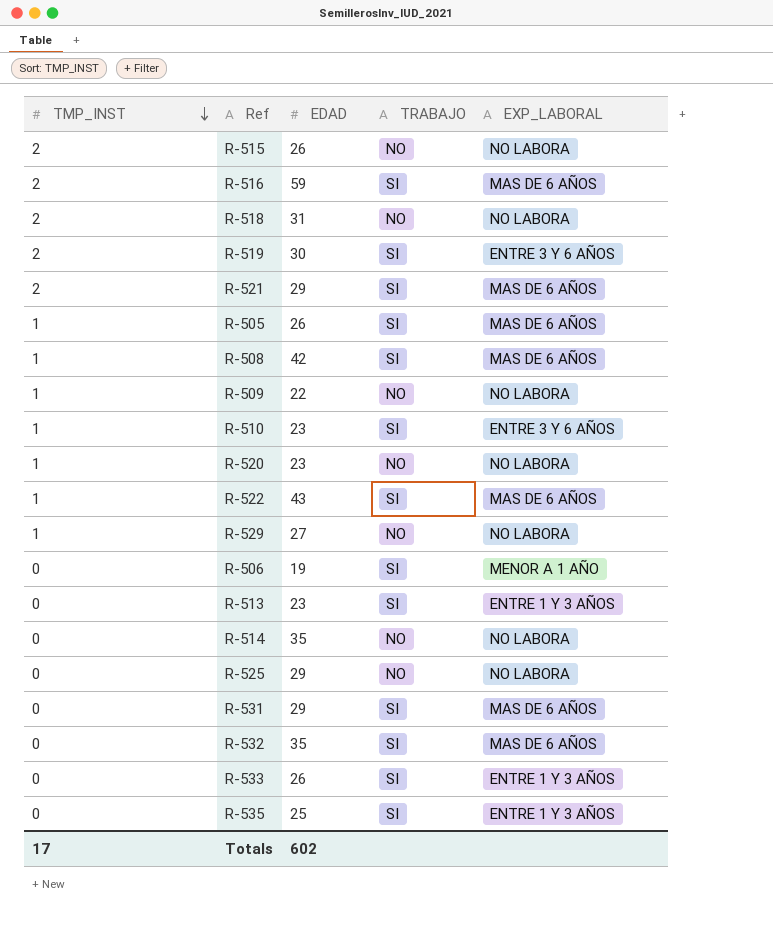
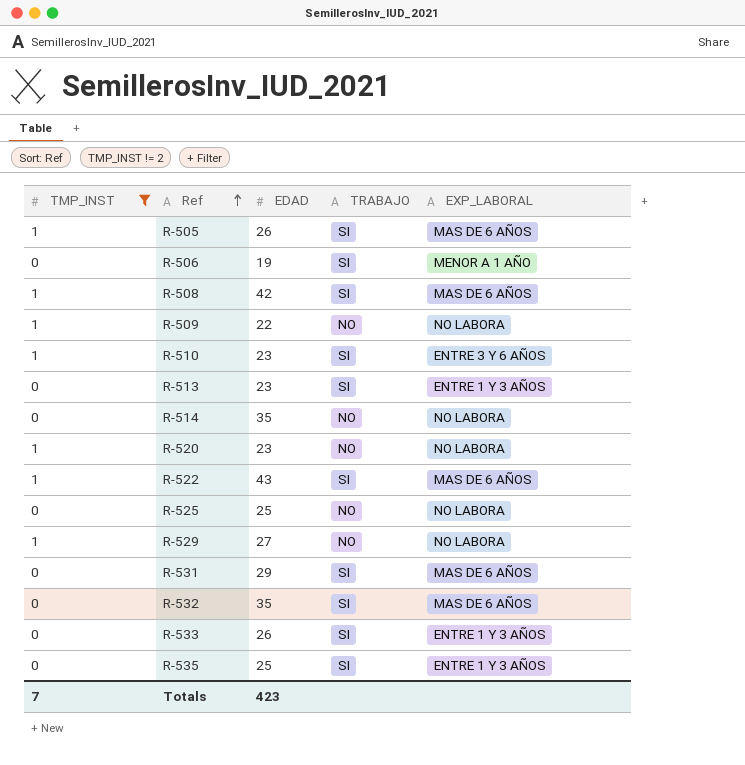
filter: none -> TMP_INST != 2
row order: TMP_INST descending -> Ref ascending
R-525 | EDAD: 29 -> 25
Totals | TMP_INST: 17 -> 7
Totals | EDAD: 602 -> 423

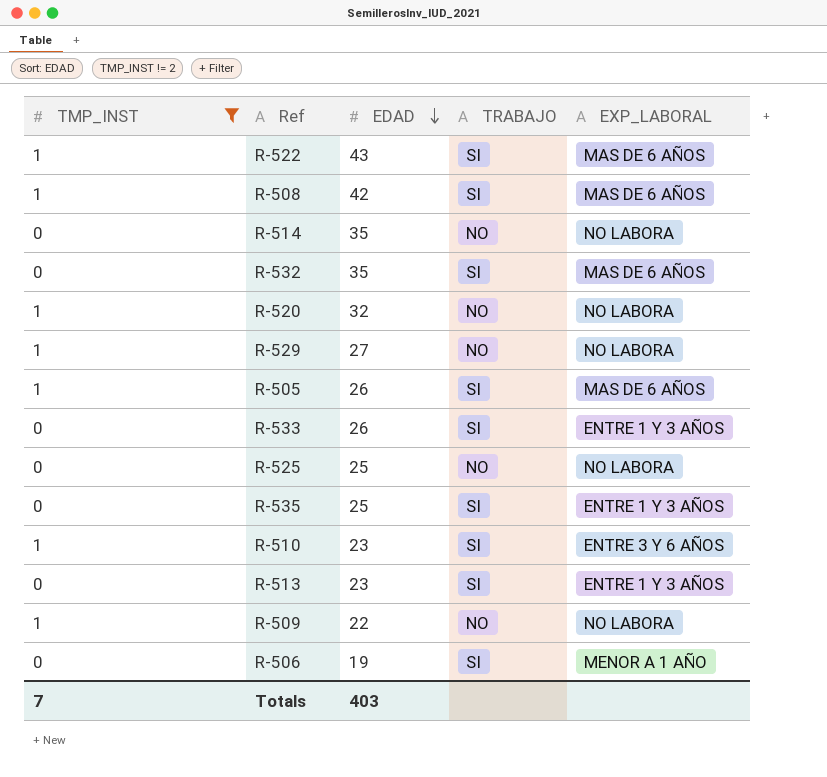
row order: Ref ascending -> EDAD descending
row R-531: 0 | 29 | SI | MAS DE 6 AÑOS -> none
R-520 | EDAD: 23 -> 32
Totals | EDAD: 423 -> 403

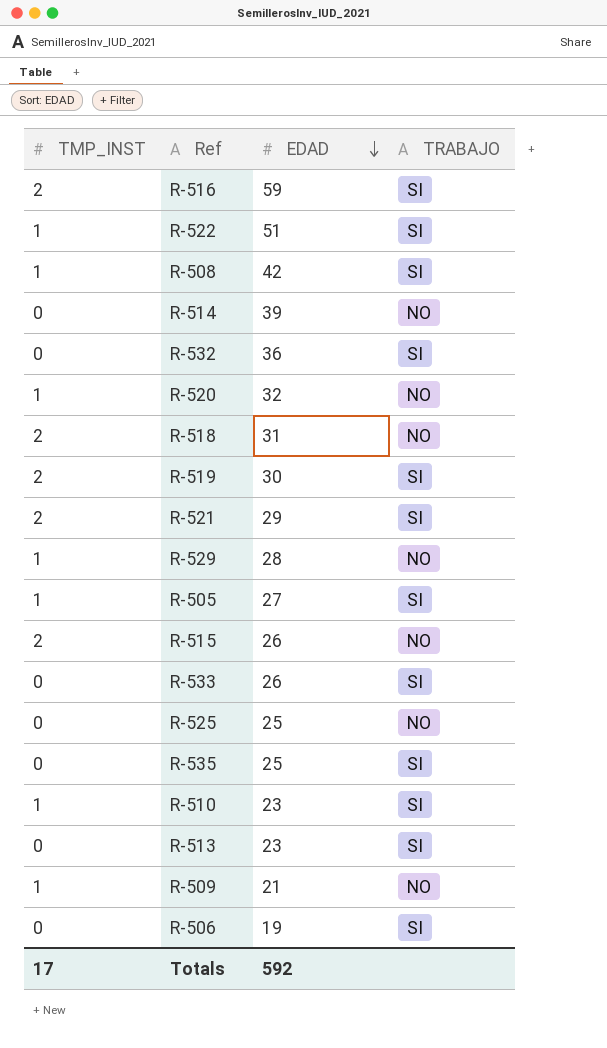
filter: TMP_INST != 2 -> none
column EXP_LABORAL | position: 5 -> none
R-522 | EDAD: 43 -> 51
R-514 | EDAD: 35 -> 39
R-532 | EDAD: 35 -> 36
R-529 | EDAD: 27 -> 28
R-505 | EDAD: 26 -> 27
R-509 | EDAD: 22 -> 21
Totals | TMP_INST: 7 -> 17
Totals | EDAD: 403 -> 592

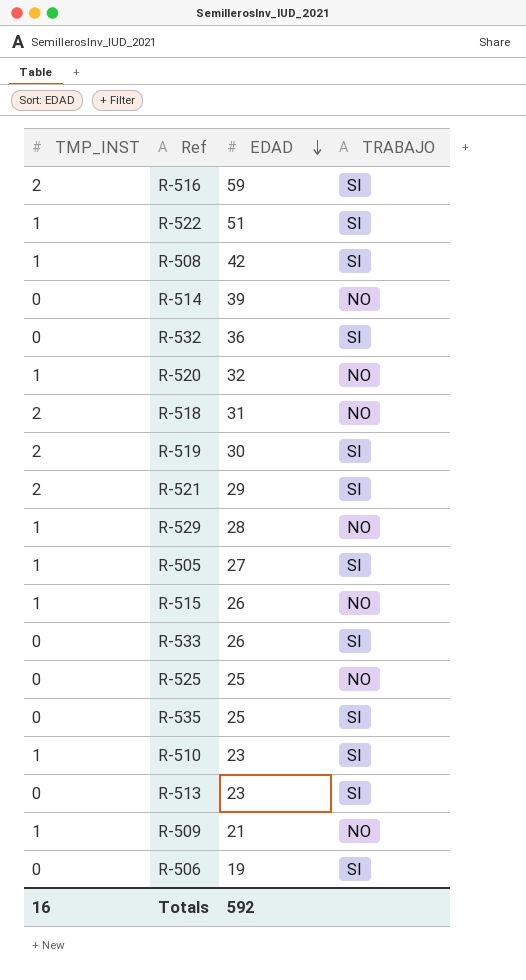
R-515 | TMP_INST: 2 -> 1
Totals | TMP_INST: 17 -> 16

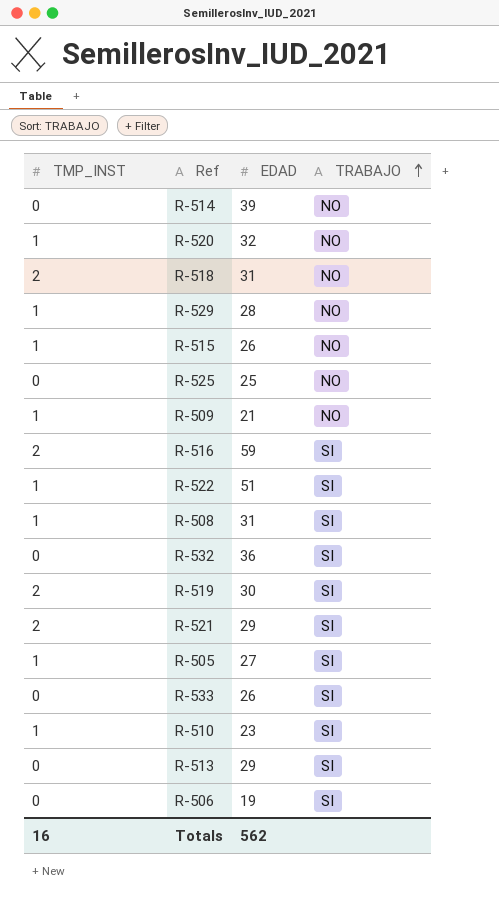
row order: EDAD descending -> TRABAJO ascending
row R-535: 0 | 25 | SI -> none
R-508 | EDAD: 42 -> 31
R-513 | EDAD: 23 -> 29
Totals | EDAD: 592 -> 562

